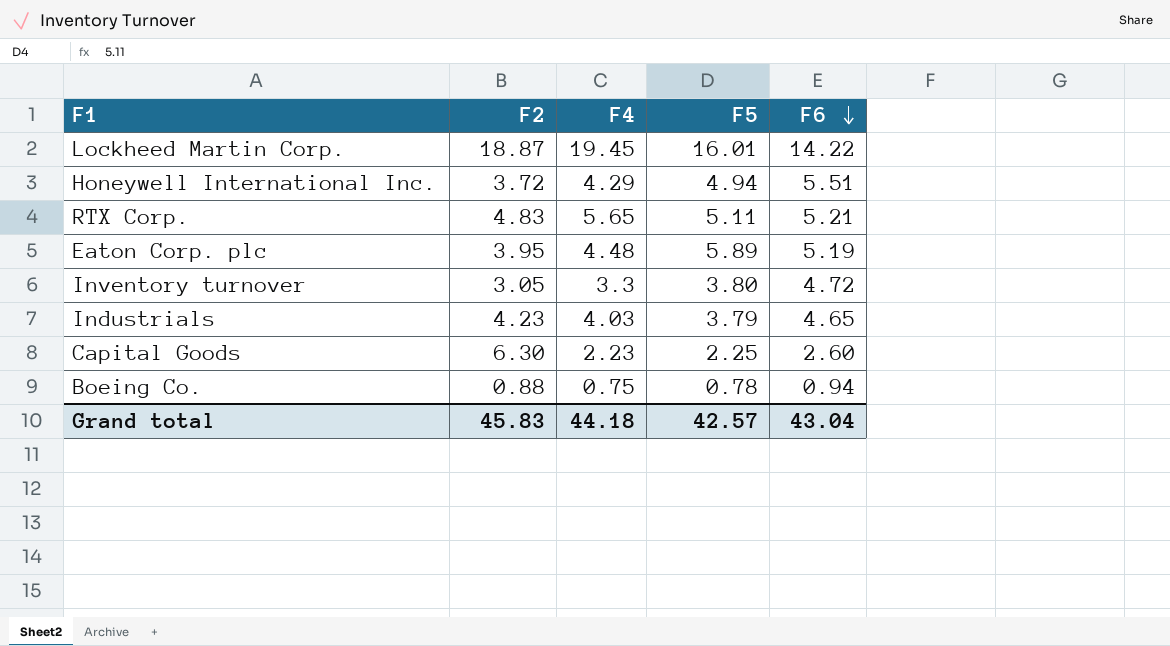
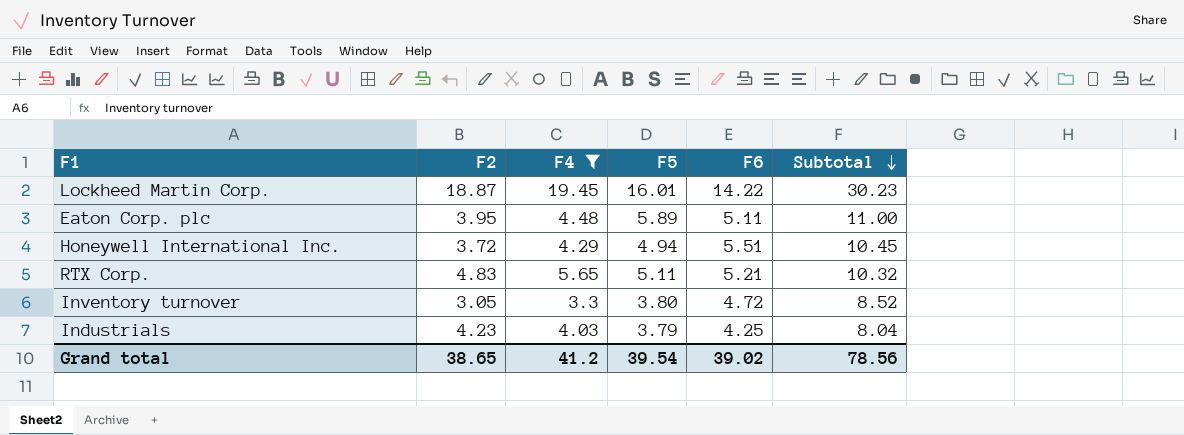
filter: none -> F4 >= 3.3
row order: F6 descending -> Subtotal descending
column Subtotal | formula: none -> [F5] + [F6]
Eaton Corp. plc | F6: 5.19 -> 5.11
Industrials | F6: 4.65 -> 4.25
Grand total | F2: 45.83 -> 38.65
Grand total | F4: 44.18 -> 41.2
Grand total | F5: 42.57 -> 39.54
Grand total | F6: 43.04 -> 39.02

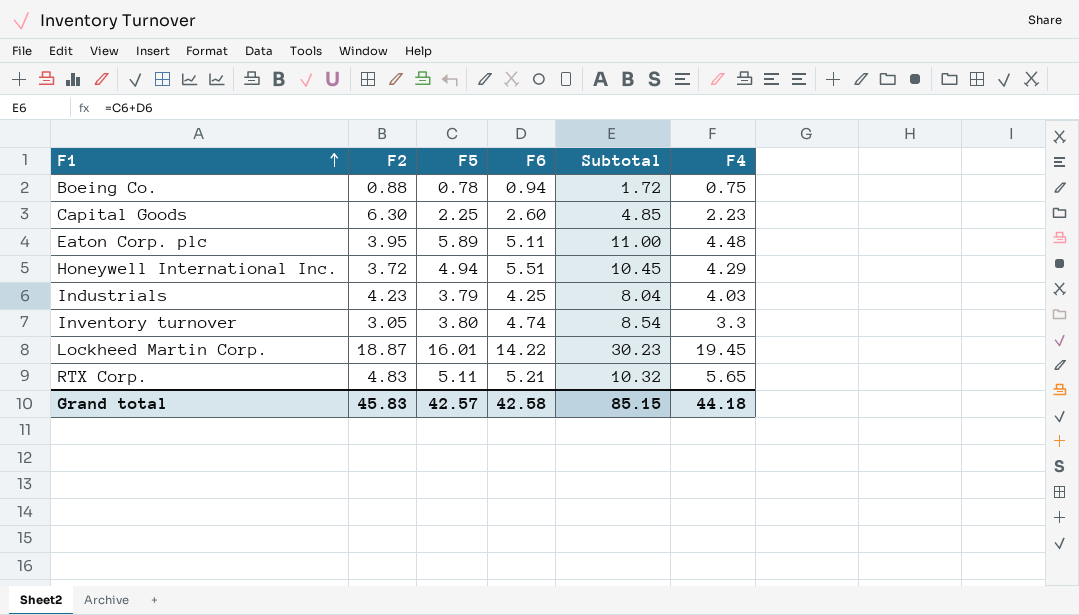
filter: F4 >= 3.3 -> none
row order: Subtotal descending -> F1 ascending
column F4 | position: 3 -> 6
Inventory turnover | F6: 4.72 -> 4.74
Inventory turnover | Subtotal: 8.52 -> 8.54
Grand total | F2: 38.65 -> 45.83
Grand total | F5: 39.54 -> 42.57
Grand total | F6: 39.02 -> 42.58
Grand total | Subtotal: 78.56 -> 85.15
Grand total | F4: 41.2 -> 44.18

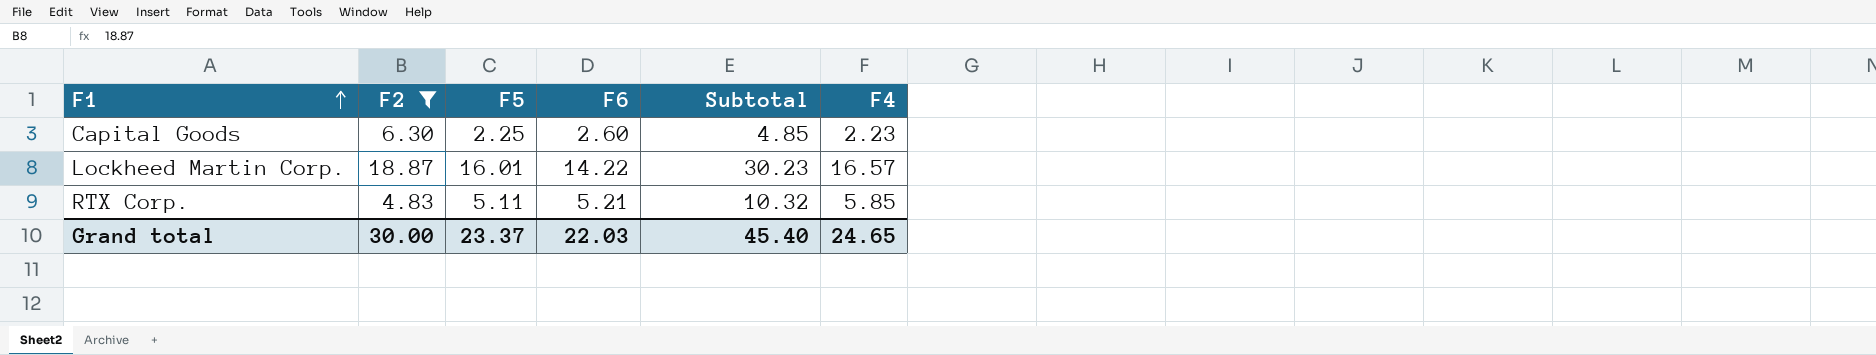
filter: none -> F2 >= 4.83
Lockheed Martin Corp. | F4: 19.45 -> 16.57
RTX Corp. | F4: 5.65 -> 5.85
Grand total | F2: 45.83 -> 30.00
Grand total | F5: 42.57 -> 23.37
Grand total | F6: 42.58 -> 22.03
Grand total | Subtotal: 85.15 -> 45.40
Grand total | F4: 44.18 -> 24.65

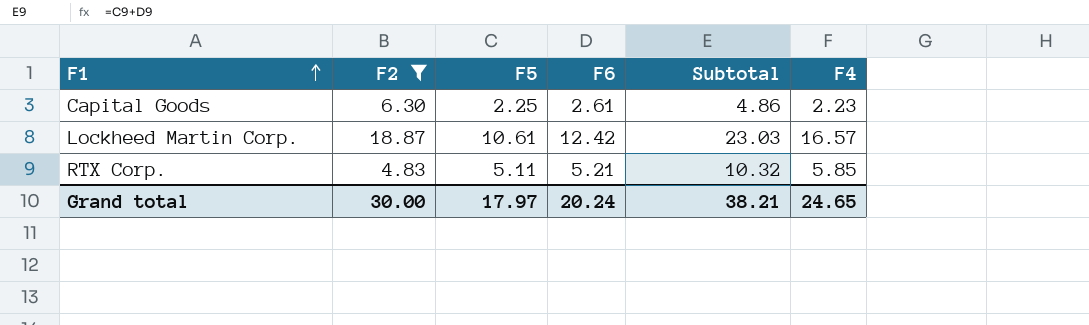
Capital Goods | F6: 2.60 -> 2.61
Capital Goods | Subtotal: 4.85 -> 4.86
Lockheed Martin Corp. | F5: 16.01 -> 10.61
Lockheed Martin Corp. | F6: 14.22 -> 12.42
Lockheed Martin Corp. | Subtotal: 30.23 -> 23.03
Grand total | F5: 23.37 -> 17.97
Grand total | F6: 22.03 -> 20.24
Grand total | Subtotal: 45.40 -> 38.21

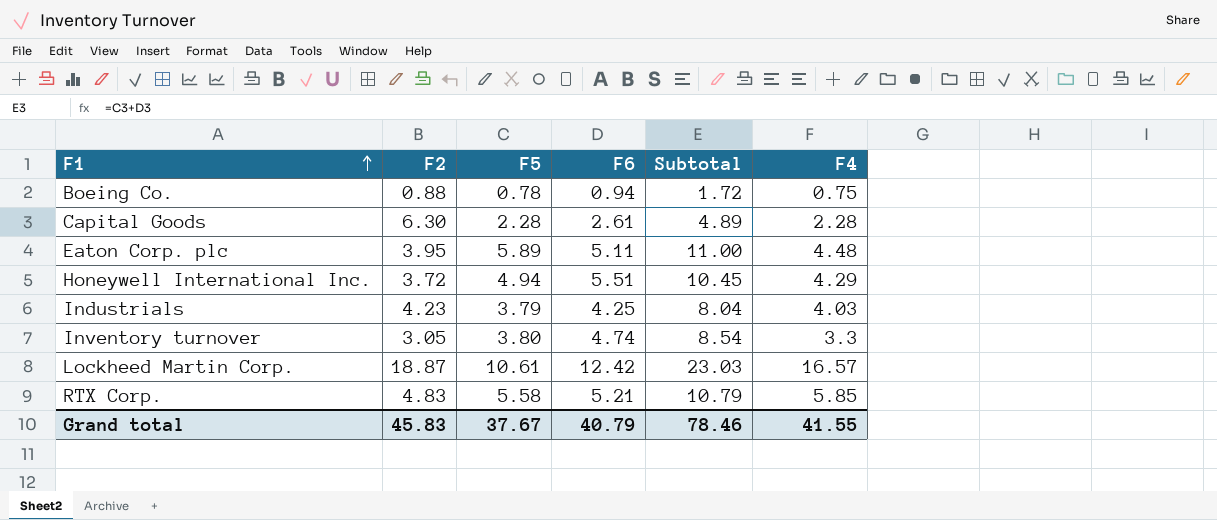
filter: F2 >= 4.83 -> none
Capital Goods | F5: 2.25 -> 2.28
Capital Goods | Subtotal: 4.86 -> 4.89
Capital Goods | F4: 2.23 -> 2.28
RTX Corp. | F5: 5.11 -> 5.58
RTX Corp. | Subtotal: 10.32 -> 10.79
Grand total | F2: 30.00 -> 45.83
Grand total | F5: 17.97 -> 37.67
Grand total | F6: 20.24 -> 40.79
Grand total | Subtotal: 38.21 -> 78.46
Grand total | F4: 24.65 -> 41.55

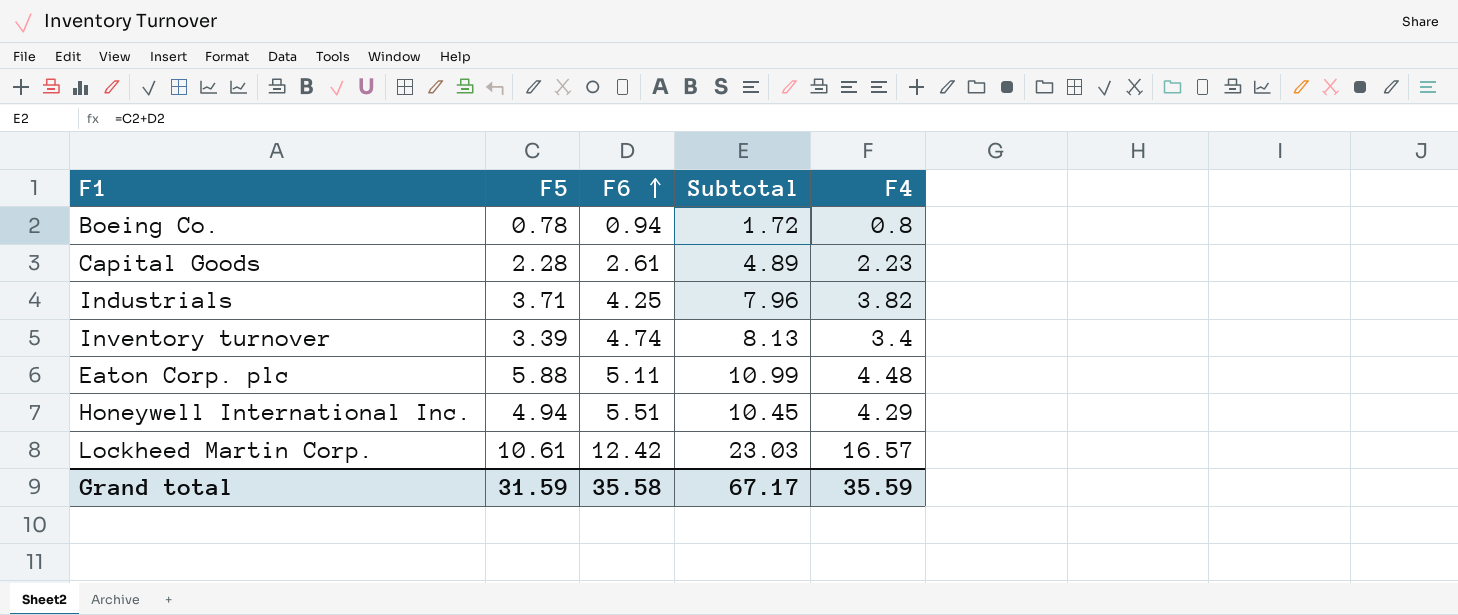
row order: F1 ascending -> F6 ascending
column F2 | position: 2 -> none
row RTX Corp.: 4.83 | 5.58 | 5.21 | 10.79 | 5.85 -> none
Boeing Co. | F4: 0.75 -> 0.8
Capital Goods | F4: 2.28 -> 2.23
Industrials | F5: 3.79 -> 3.71
Industrials | Subtotal: 8.04 -> 7.96
Industrials | F4: 4.03 -> 3.82
Inventory turnover | F5: 3.80 -> 3.39
Inventory turnover | Subtotal: 8.54 -> 8.13
Inventory turnover | F4: 3.3 -> 3.4
Eaton Corp. plc | F5: 5.89 -> 5.88
Eaton Corp. plc | Subtotal: 11.00 -> 10.99
Grand total | F5: 37.67 -> 31.59
Grand total | F6: 40.79 -> 35.58
Grand total | Subtotal: 78.46 -> 67.17
Grand total | F4: 41.55 -> 35.59

